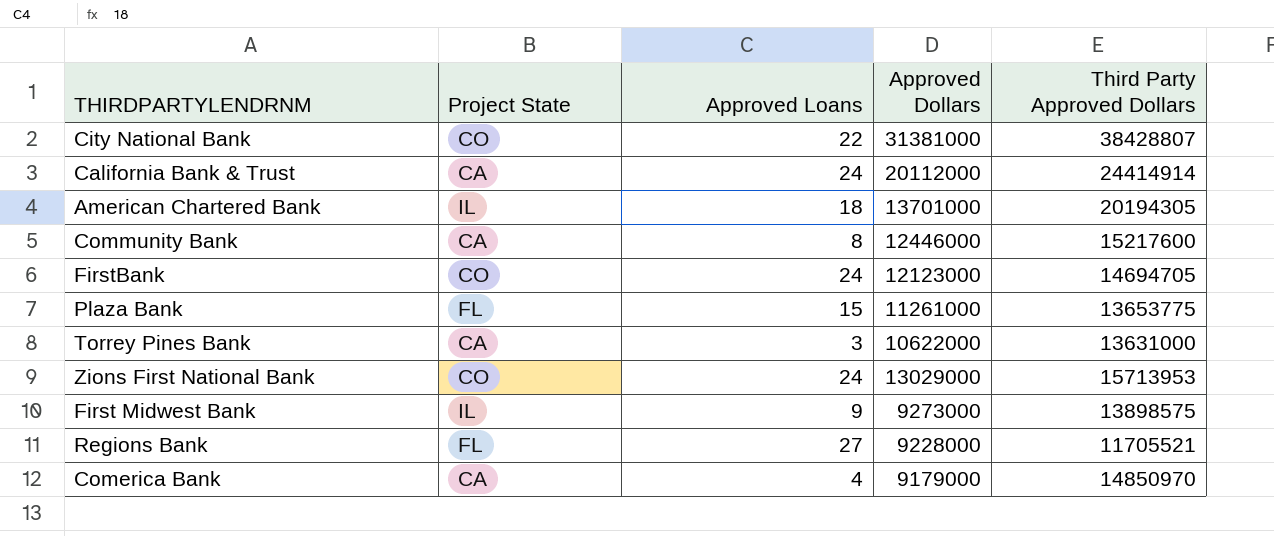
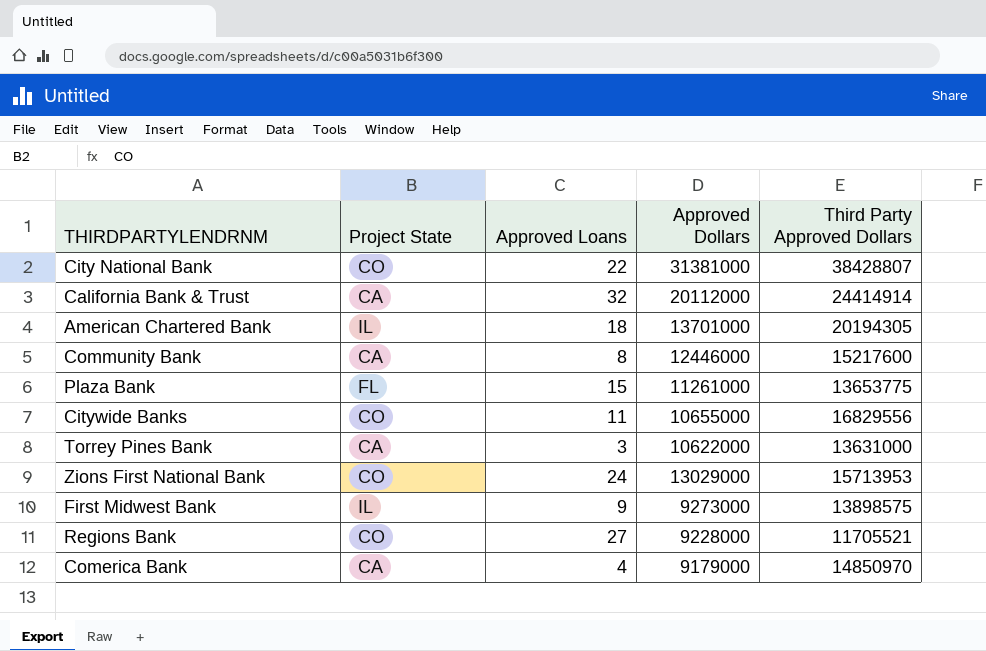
row FirstBank: CO | 24 | 12123000 | 14694705 -> none
California Bank & Trust | Approved Loans: 24 -> 32
row Citywide Banks: none -> CO | 11 | 10655000 | 16829556
Regions Bank | Project State: FL -> CO

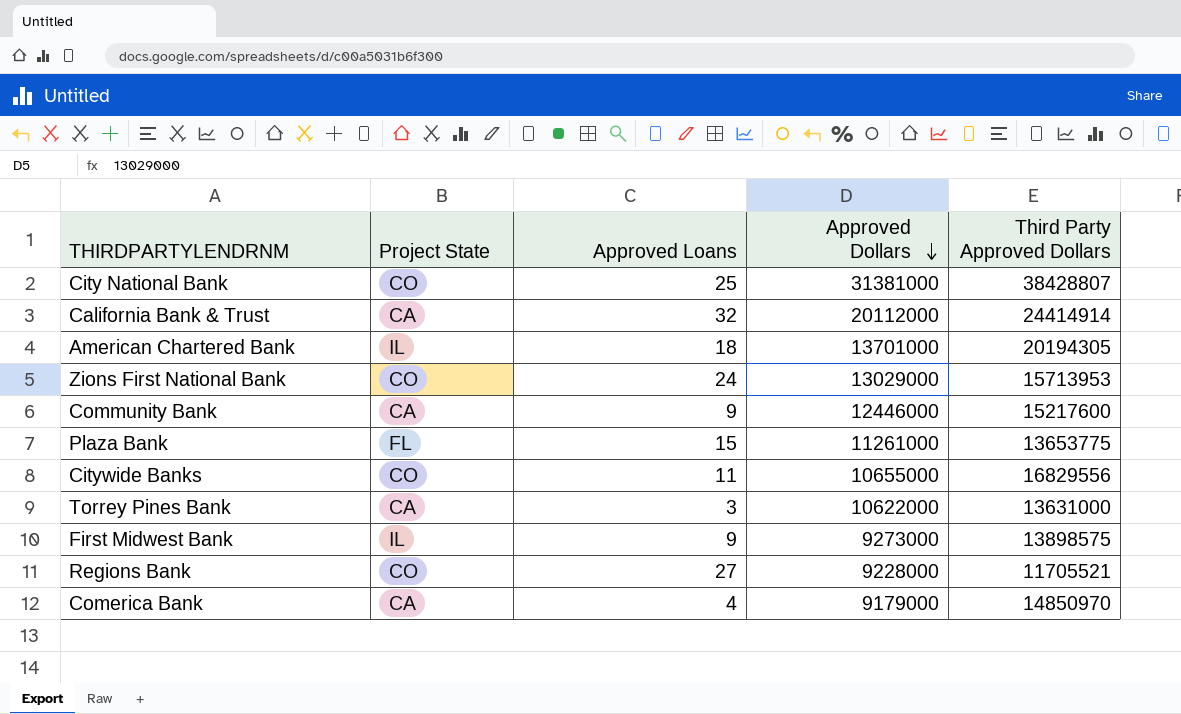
row order: none -> Approved Dollars descending
City National Bank | Approved Loans: 22 -> 25
Community Bank | Approved Loans: 8 -> 9

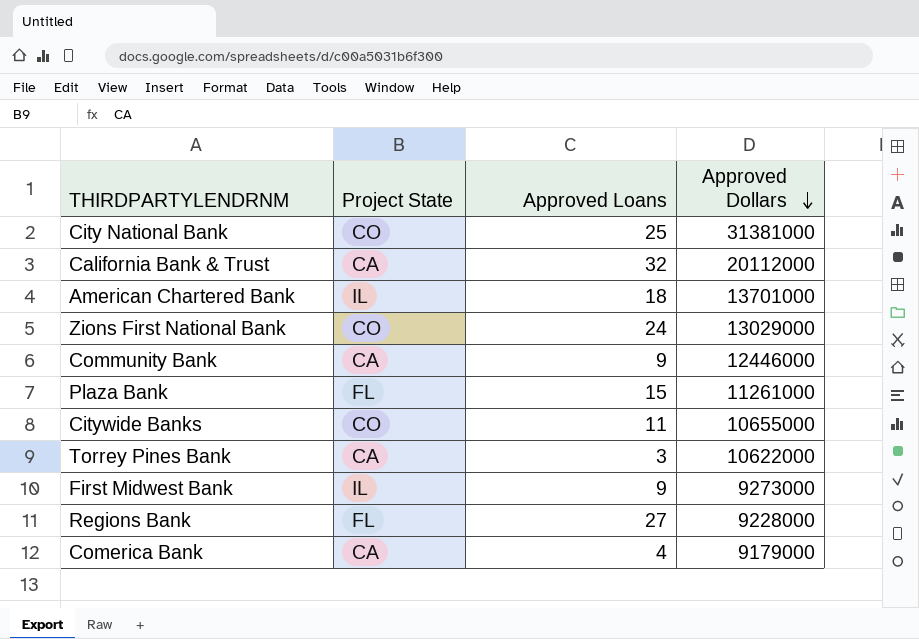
column Third Party Approved Dollars | position: 5 -> none
Regions Bank | Project State: CO -> FL

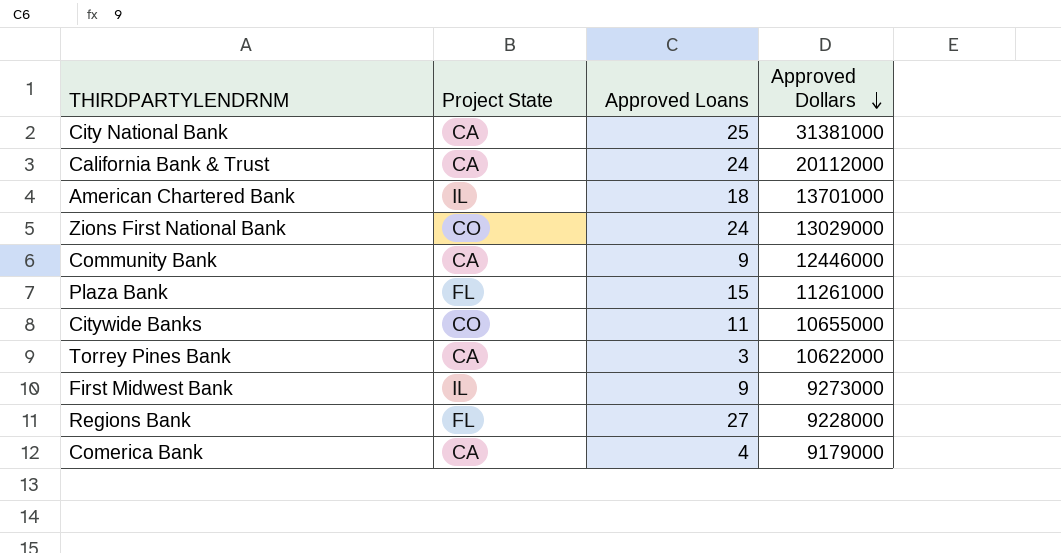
City National Bank | Project State: CO -> CA
California Bank & Trust | Approved Loans: 32 -> 24

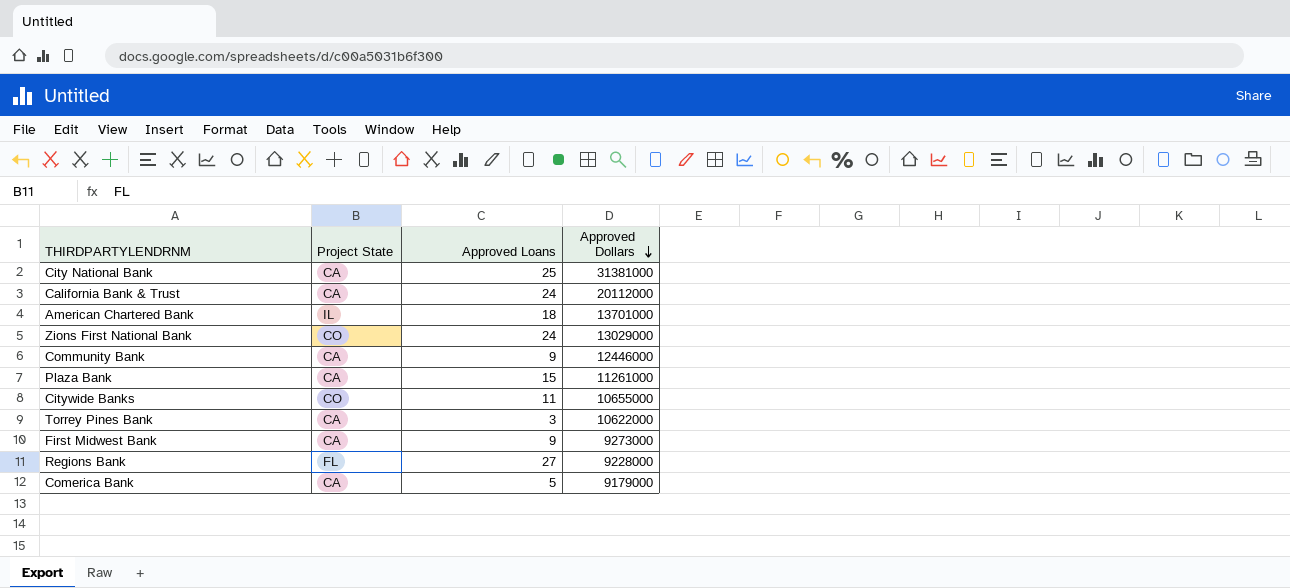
Plaza Bank | Project State: FL -> CA
First Midwest Bank | Project State: IL -> CA
Comerica Bank | Approved Loans: 4 -> 5

